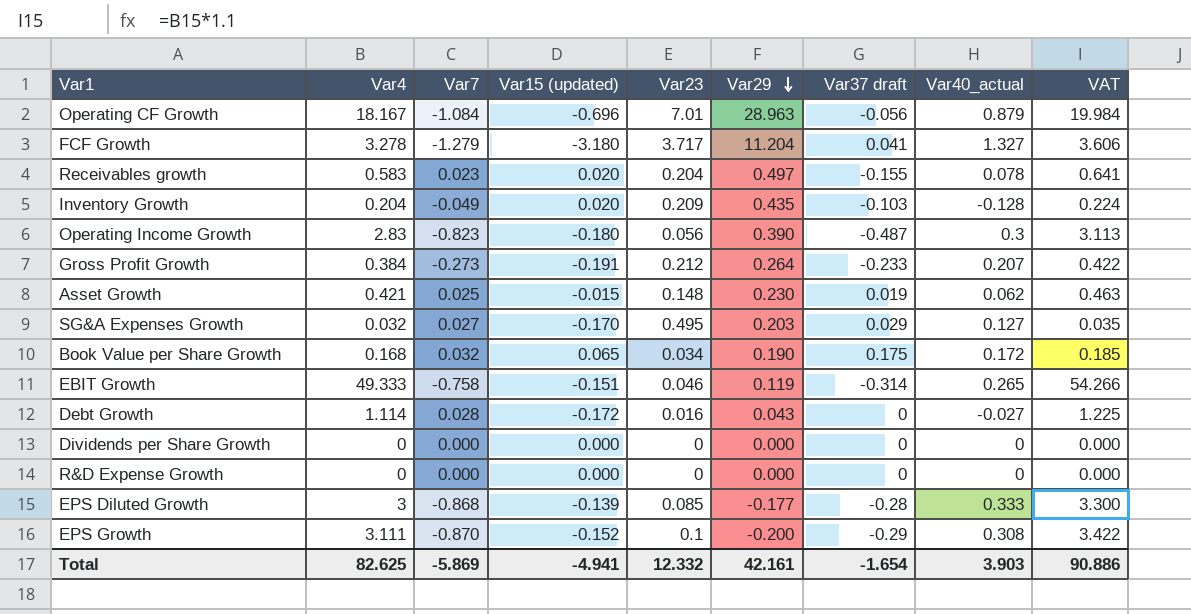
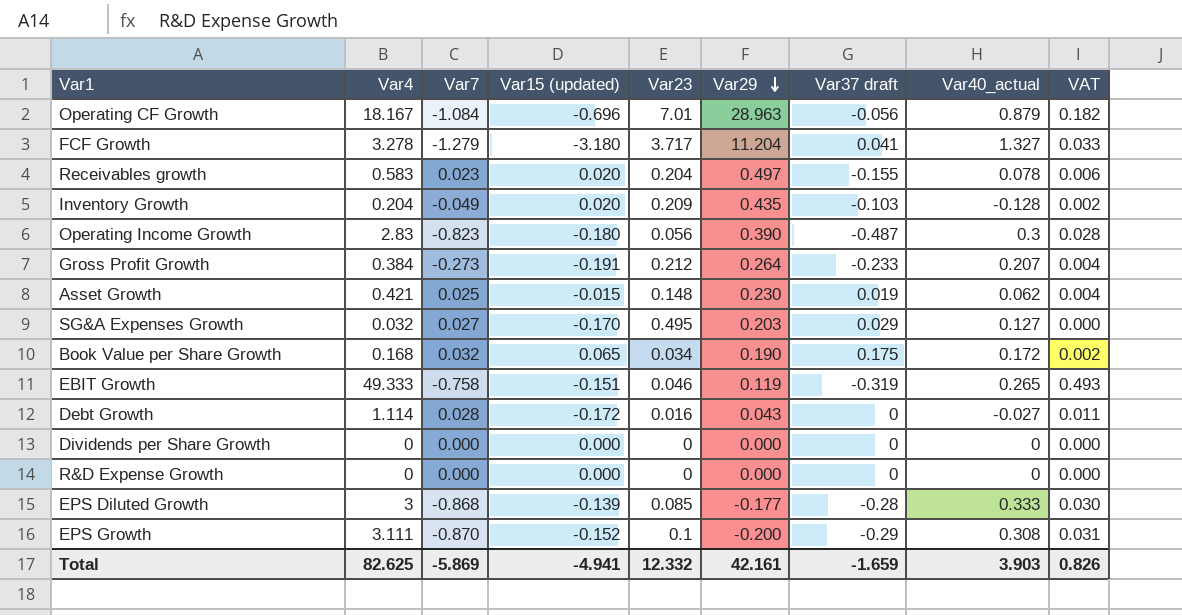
column VAT | formula: [Var4] * 1.1 -> [Var4] * 0.01
EBIT Growth | Var37 draft: -0.314 -> -0.319
Total | Var37 draft: -1.654 -> -1.659
Total | VAT: 90.886 -> 0.826

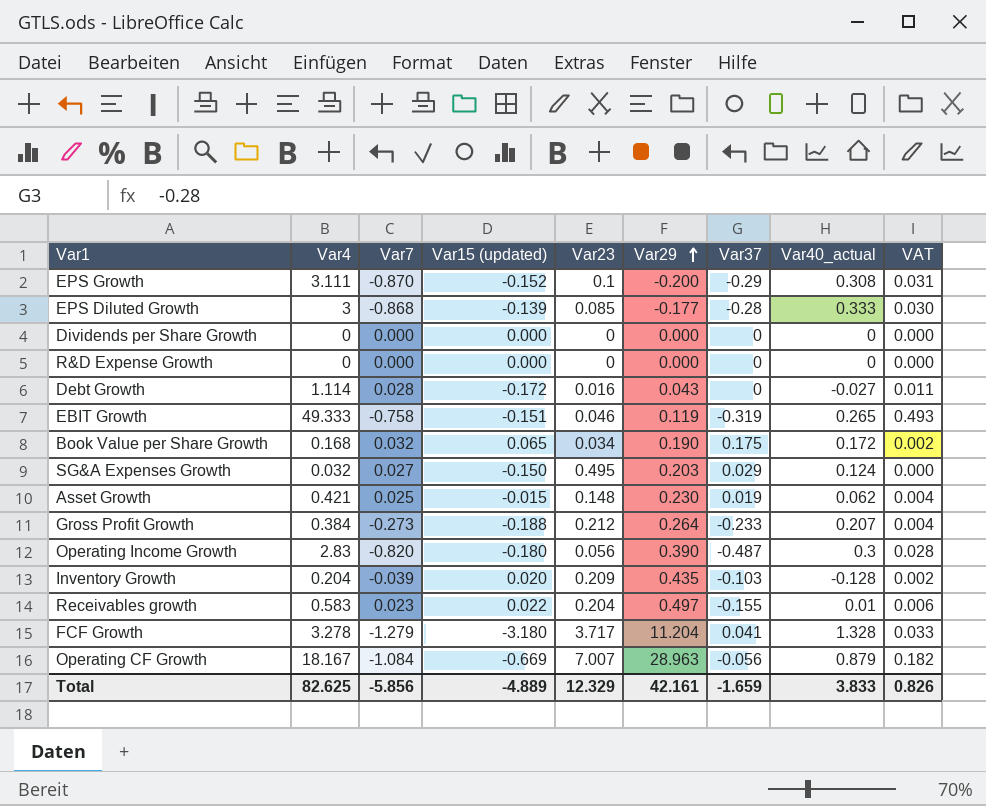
row order: Var29 descending -> Var29 ascending
column name: Var37 draft -> Var37
SG&A Expenses Growth | Var15 (updated): -0.170 -> -0.150
SG&A Expenses Growth | Var40_actual: 0.127 -> 0.124
Gross Profit Growth | Var15 (updated): -0.191 -> -0.188
Operating Income Growth | Var7: -0.823 -> -0.820
Inventory Growth | Var7: -0.049 -> -0.039
Receivables growth | Var15 (updated): 0.020 -> 0.022
Receivables growth | Var40_actual: 0.078 -> 0.01
FCF Growth | Var40_actual: 1.327 -> 1.328
Operating CF Growth | Var15 (updated): -0.696 -> -0.669
Operating CF Growth | Var23: 7.01 -> 7.007
Total | Var7: -5.869 -> -5.856
Total | Var15 (updated): -4.941 -> -4.889
Total | Var23: 12.332 -> 12.329
Total | Var40_actual: 3.903 -> 3.833

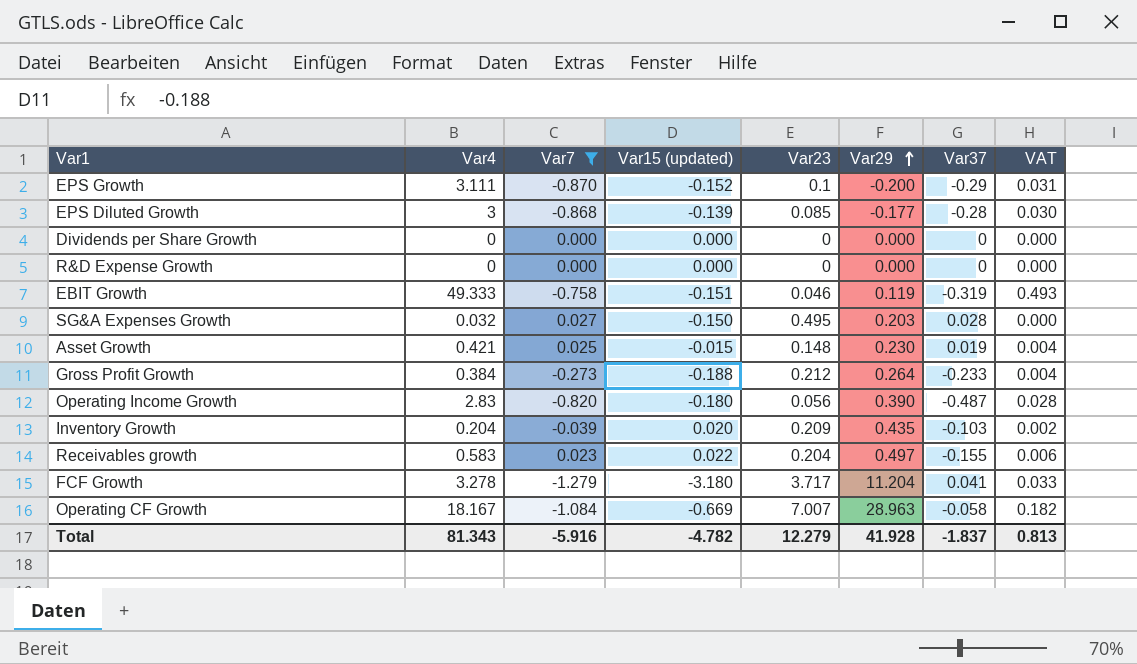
filter: none -> Var7 <= 0.027
column Var40_actual | position: 8 -> none
SG&A Expenses Growth | Var37: 0.029 -> 0.028
Operating CF Growth | Var37: -0.056 -> -0.058
Total | Var4: 82.625 -> 81.343
Total | Var7: -5.856 -> -5.916
Total | Var15 (updated): -4.889 -> -4.782
Total | Var23: 12.329 -> 12.279
Total | Var29: 42.161 -> 41.928
Total | Var37: -1.659 -> -1.837
Total | VAT: 0.826 -> 0.813

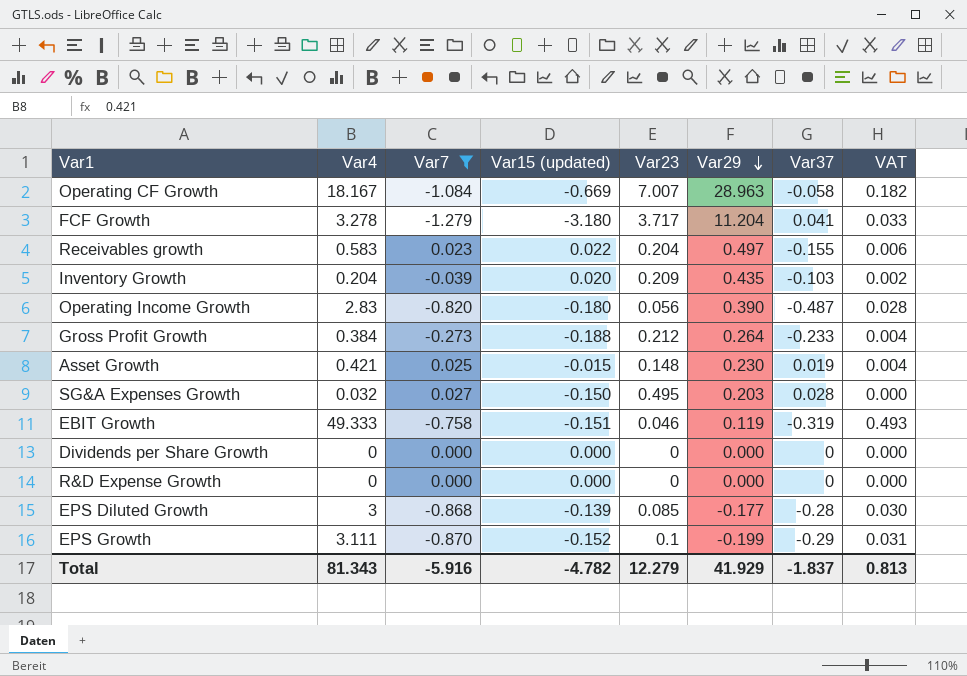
row order: Var29 ascending -> Var29 descending
EPS Growth | Var29: -0.200 -> -0.199
Total | Var29: 41.928 -> 41.929

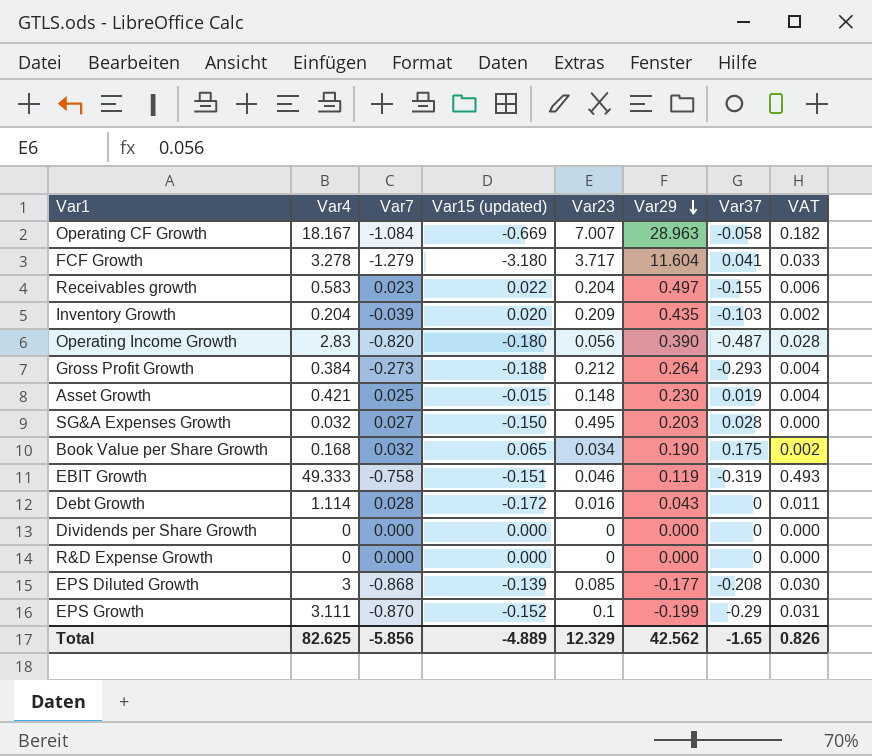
filter: Var7 <= 0.027 -> none
FCF Growth | Var29: 11.204 -> 11.604
Gross Profit Growth | Var37: -0.233 -> -0.293
EPS Diluted Growth | Var37: -0.28 -> -0.208
Total | Var4: 81.343 -> 82.625
Total | Var7: -5.916 -> -5.856
Total | Var15 (updated): -4.782 -> -4.889
Total | Var23: 12.279 -> 12.329
Total | Var29: 41.929 -> 42.562
Total | Var37: -1.837 -> -1.65
Total | VAT: 0.813 -> 0.826

